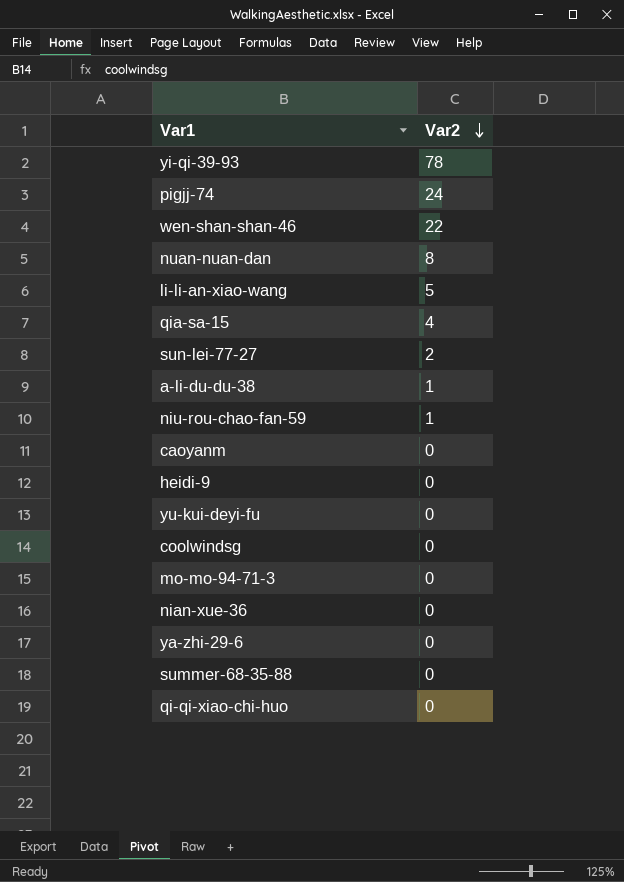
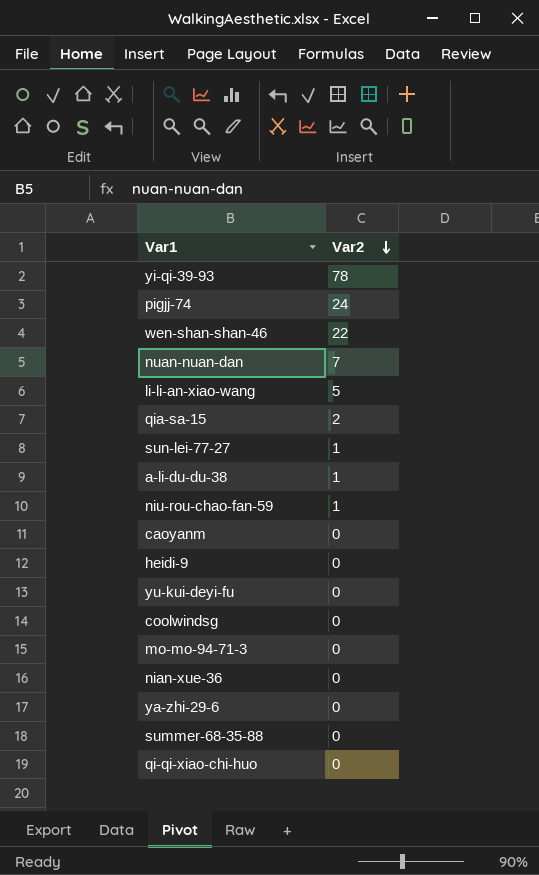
nuan-nuan-dan | Var2: 8 -> 7
qia-sa-15 | Var2: 4 -> 2
sun-lei-77-27 | Var2: 2 -> 1

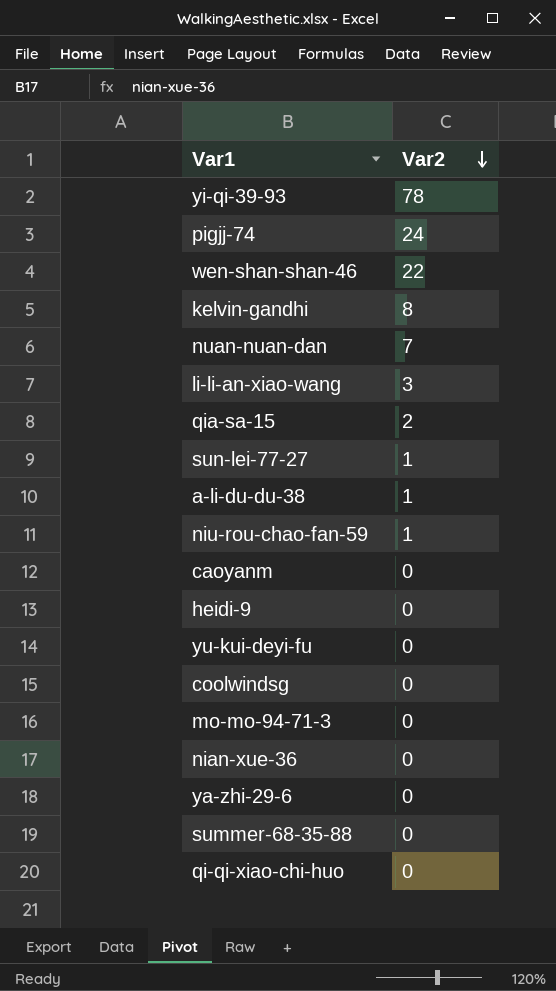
row kelvin-gandhi: none -> 8
li-li-an-xiao-wang | Var2: 5 -> 3

